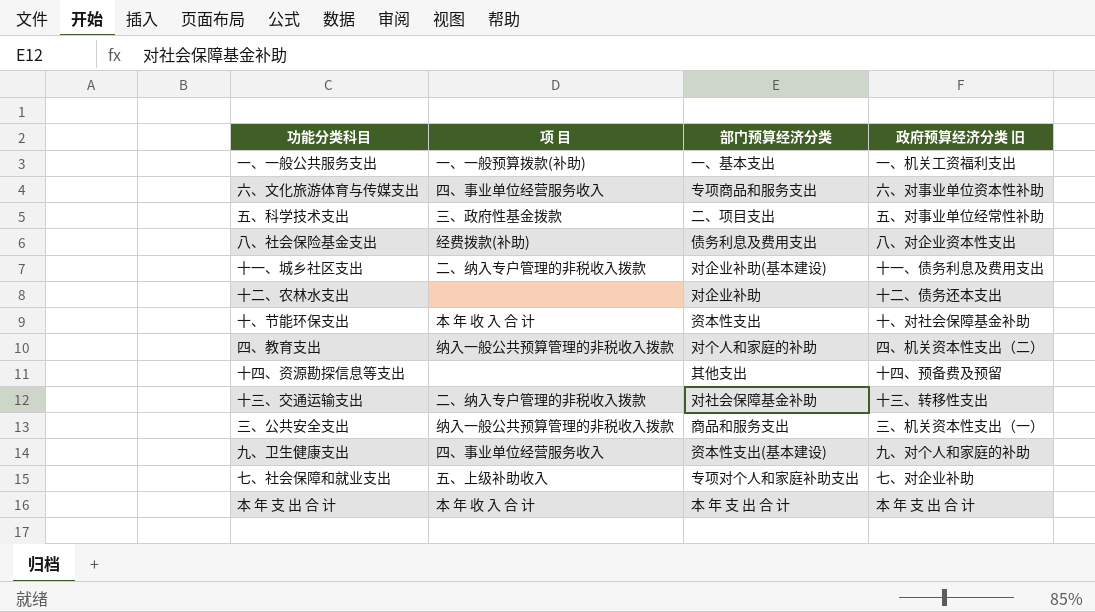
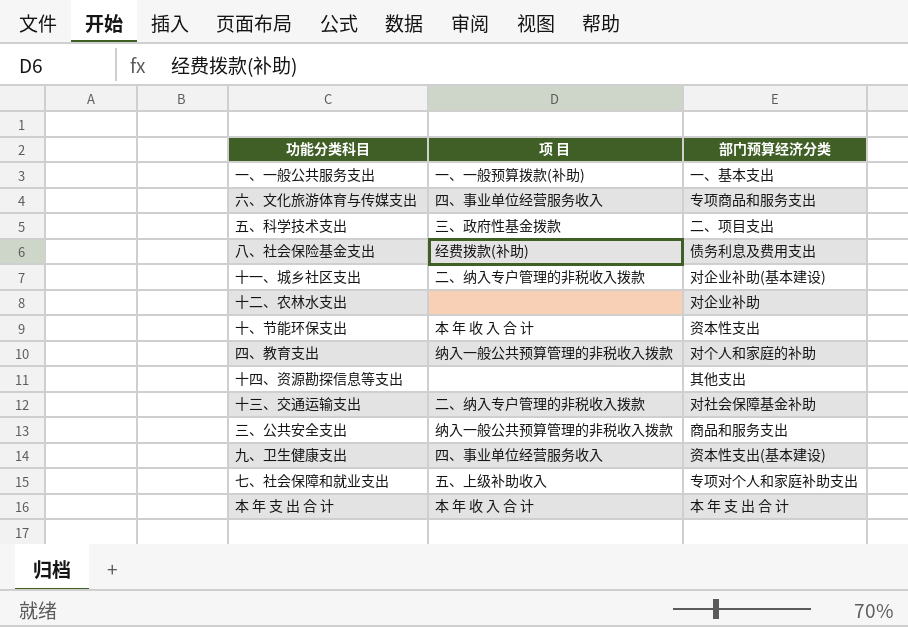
column 政府预算经济分类 旧 | position: 4 -> none

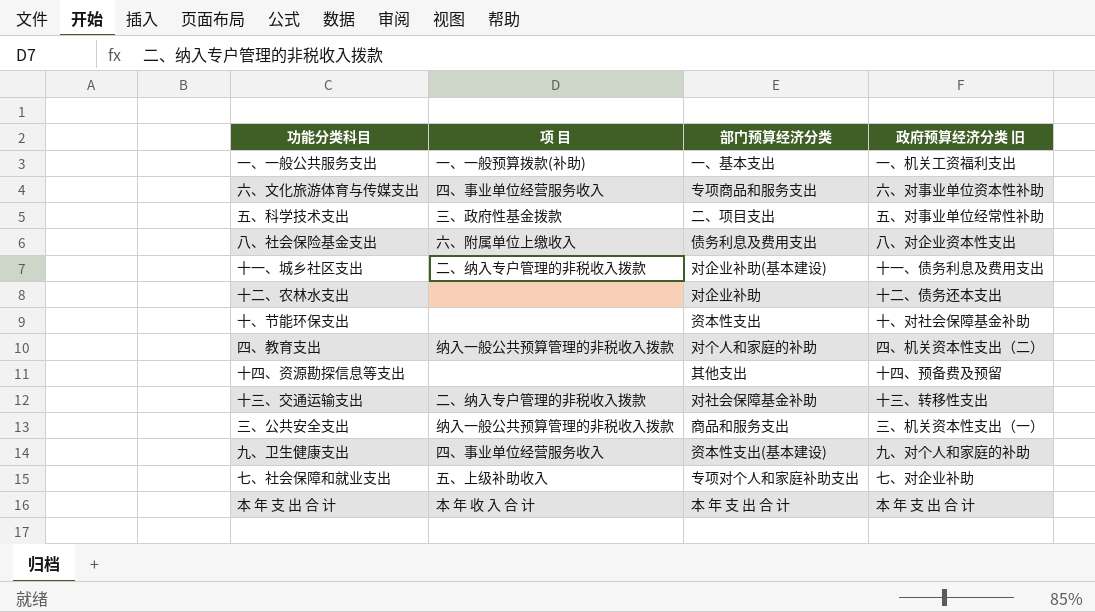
column 政府预算经济分类 旧 | position: none -> 4
八、社会保险基金支出 | 项 目: 经费拨款(补助) -> 六、附属单位上缴收入
十、节能环保支出 | 项 目: 本 年 收 入 合 计 -> none

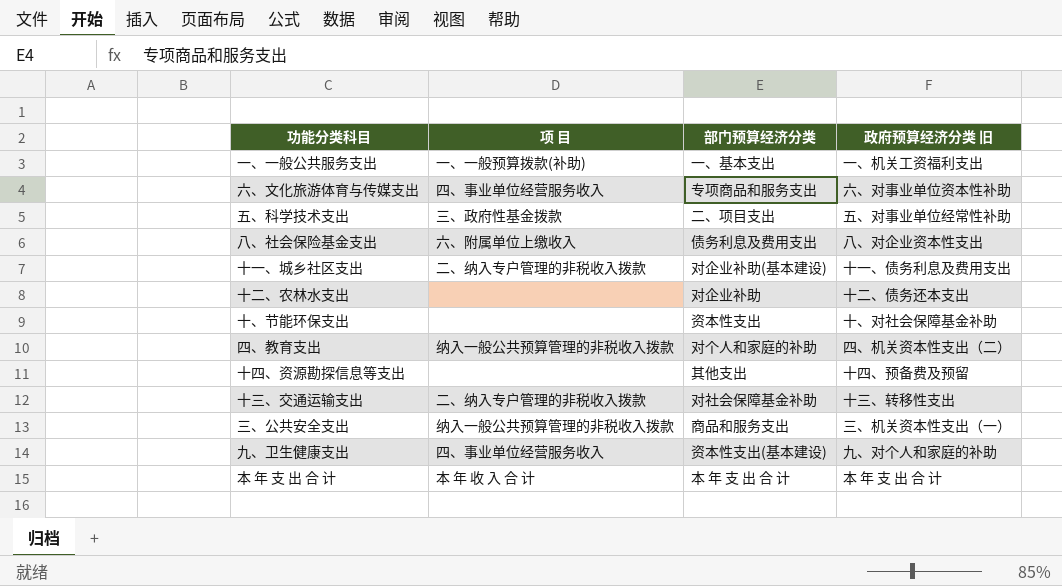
row 七、社会保障和就业支出: 五、上级补助收入 | 专项对个人和家庭补助支出 | 七、对企业补助 -> none

